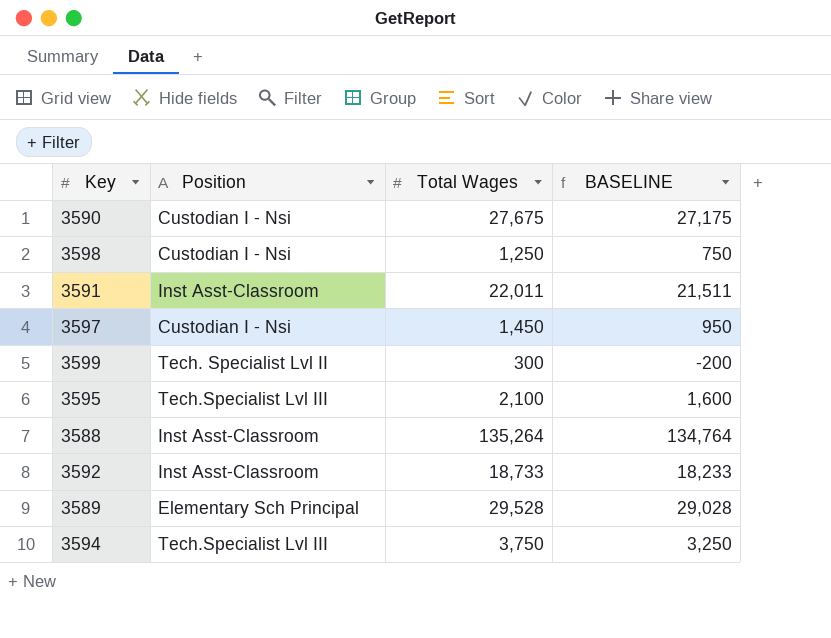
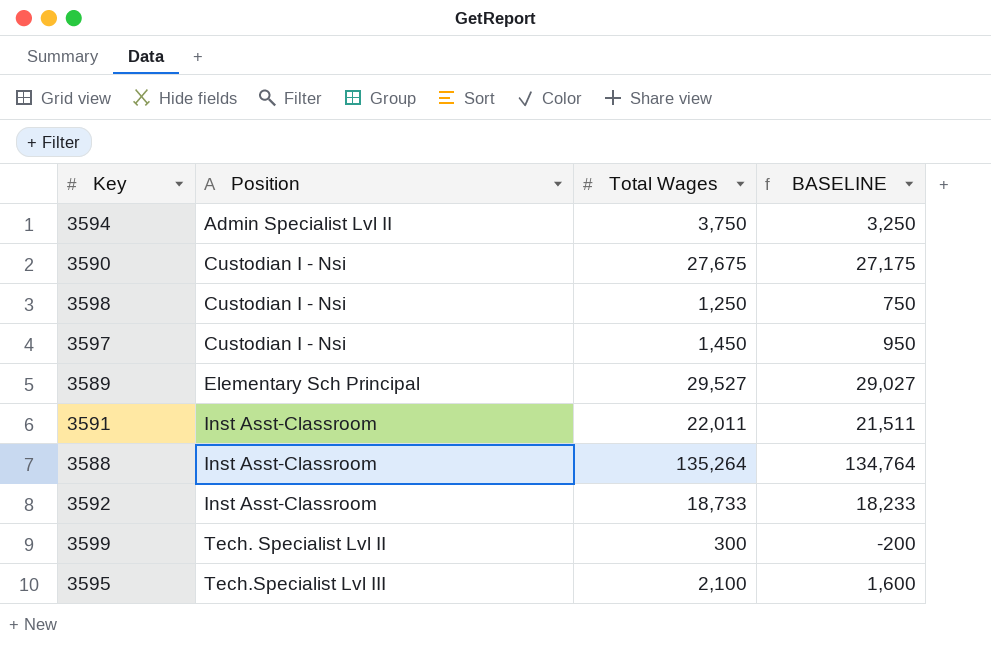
row order: none -> Position ascending
3594 | Position: Tech.Specialist Lvl III -> Admin Specialist Lvl II
3589 | Total Wages: 29,528 -> 29,527
3589 | BASELINE: 29,028 -> 29,027

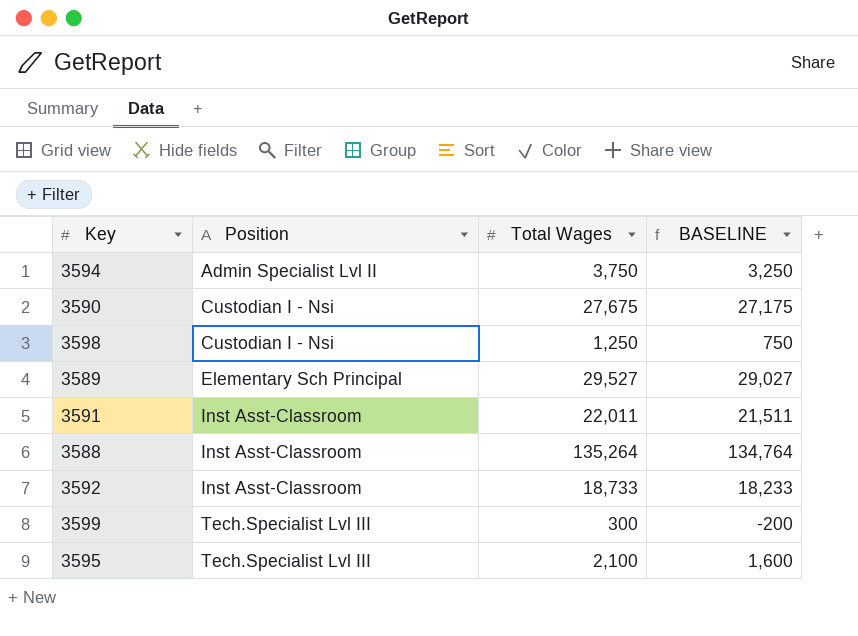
row 3597: Custodian I - Nsi | 1,450 | 950 -> none
3599 | Position: Tech. Specialist Lvl II -> Tech.Specialist Lvl III

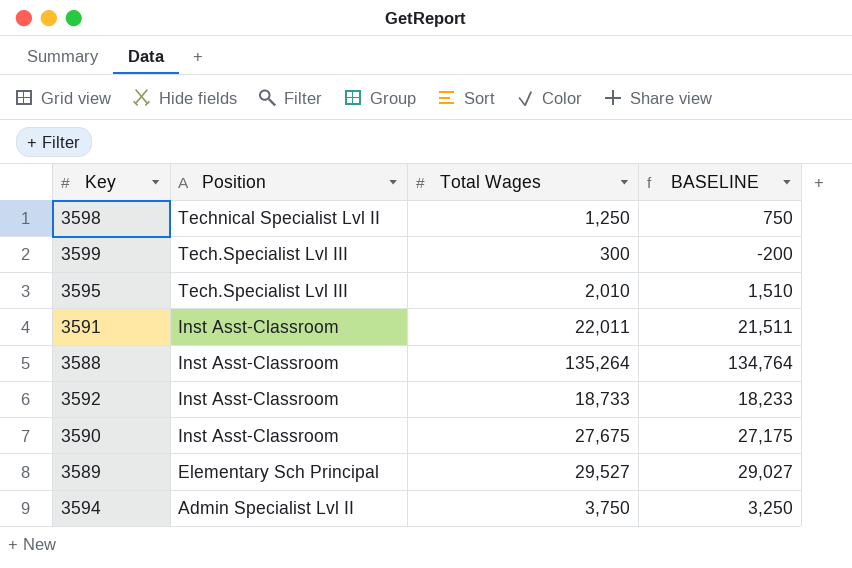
row order: Position ascending -> Position descending
3598 | Position: Custodian I - Nsi -> Technical Specialist Lvl II
3595 | Total Wages: 2,100 -> 2,010
3595 | BASELINE: 1,600 -> 1,510
3590 | Position: Custodian I - Nsi -> Inst Asst-Classroom

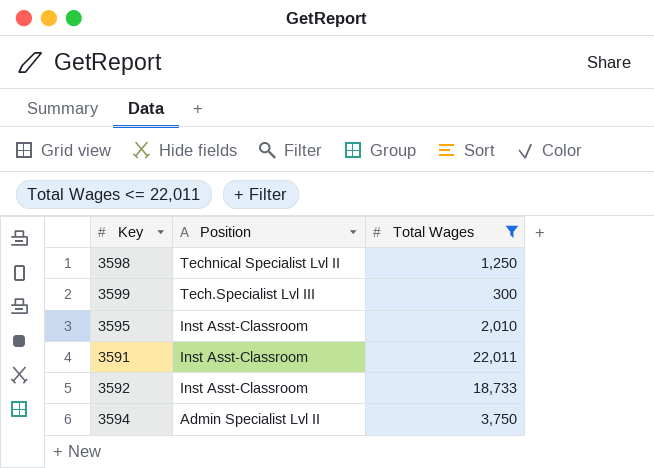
filter: none -> Total Wages <= 22,011
column BASELINE | formula: [Total Wages] - 500 -> none
3595 | Position: Tech.Specialist Lvl III -> Inst Asst-Classroom

